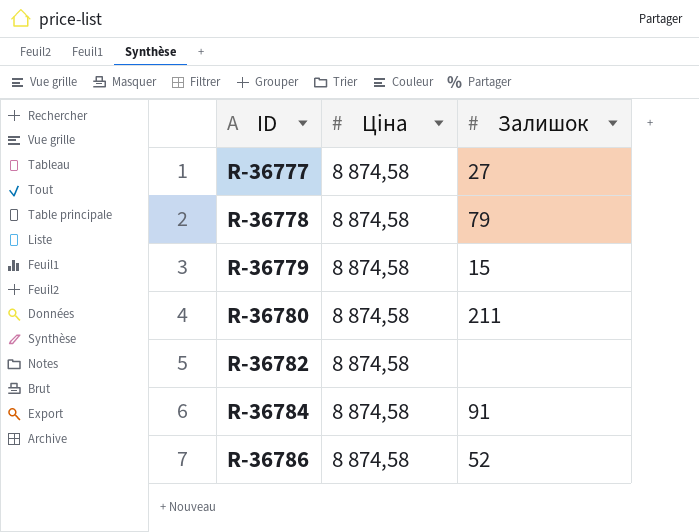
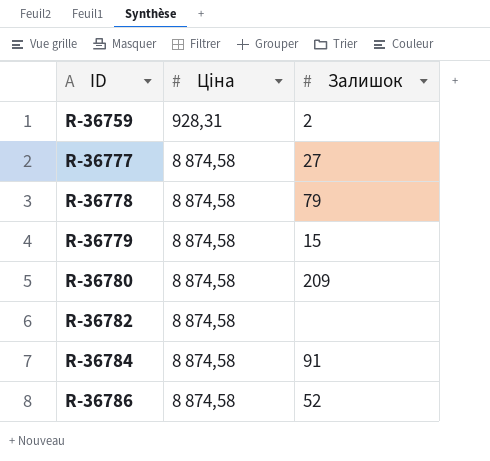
row R-36759: none -> 928,31 | 2
R-36780 | Залишок: 211 -> 209

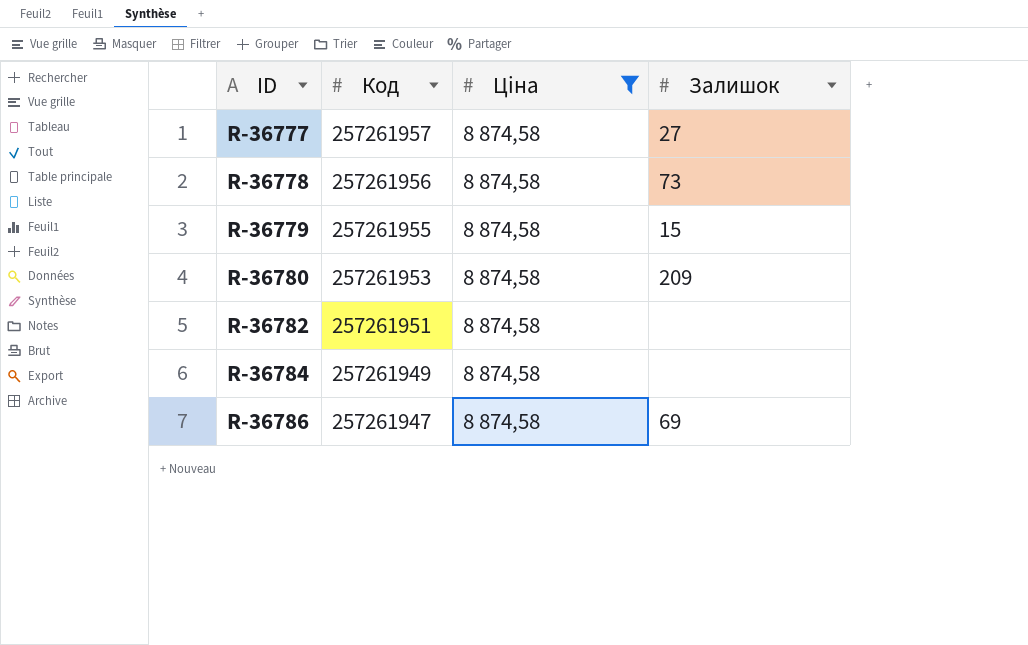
filter: none -> Ціна = 8 874,58
column Код | position: none -> 2
R-36778 | Залишок: 79 -> 73
R-36784 | Залишок: 91 -> none
R-36786 | Залишок: 52 -> 69

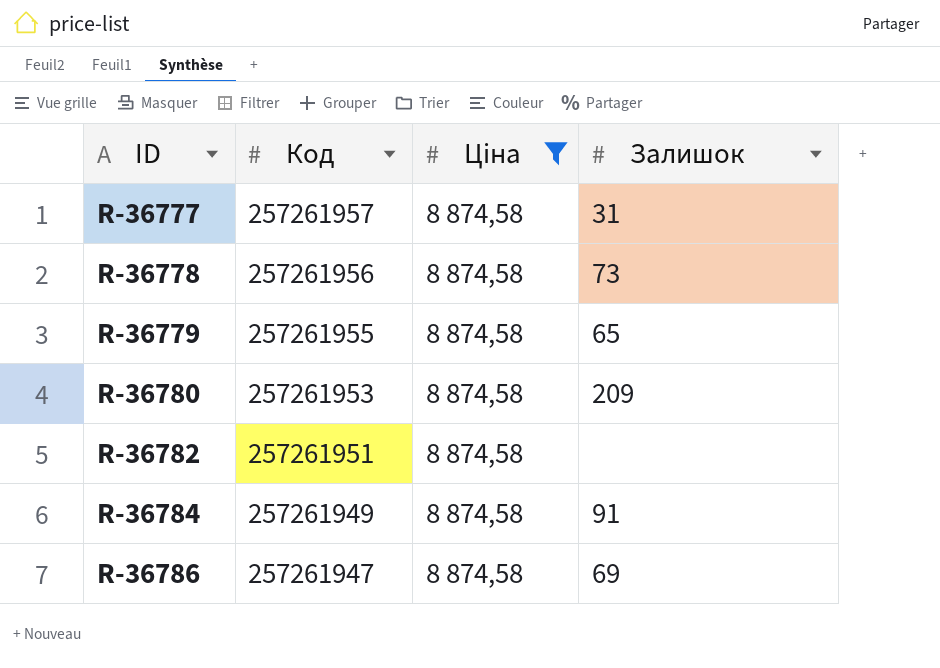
R-36777 | Залишок: 27 -> 31
R-36779 | Залишок: 15 -> 65
R-36784 | Залишок: none -> 91

